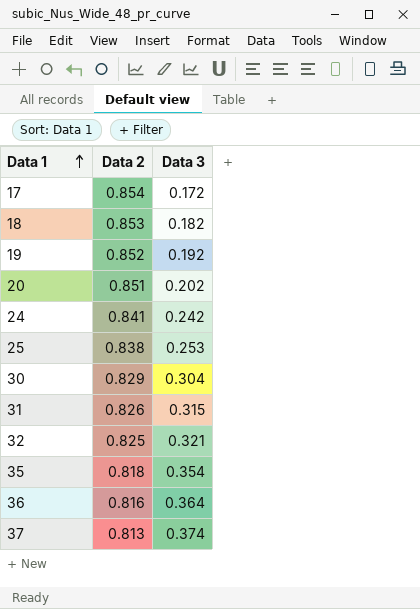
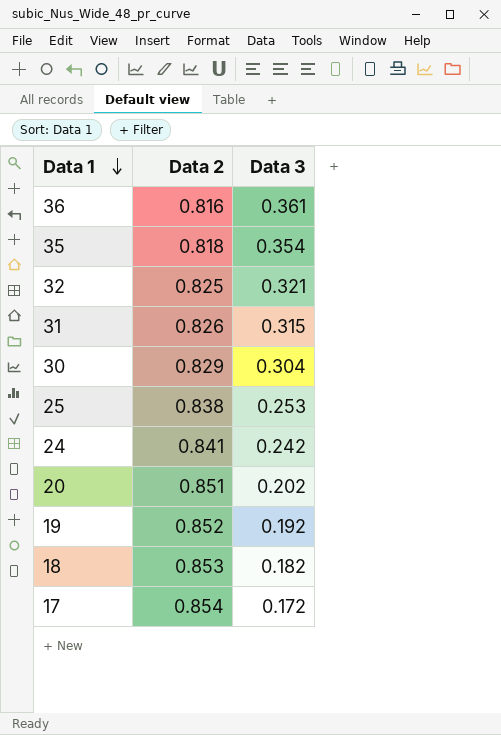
row order: Data 1 ascending -> Data 1 descending
row 37: 0.813 | 0.374 -> none
36 | Data 3: 0.364 -> 0.361

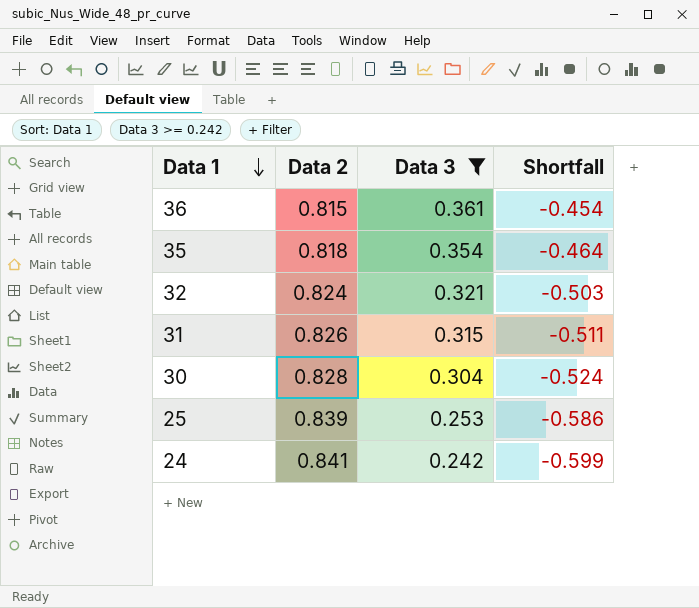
filter: none -> Data 3 >= 0.242
column Shortfall | formula: none -> [Data 3] - [Data 2]
36 | Data 2: 0.816 -> 0.815
32 | Data 2: 0.825 -> 0.824
30 | Data 2: 0.829 -> 0.828
25 | Data 2: 0.838 -> 0.839

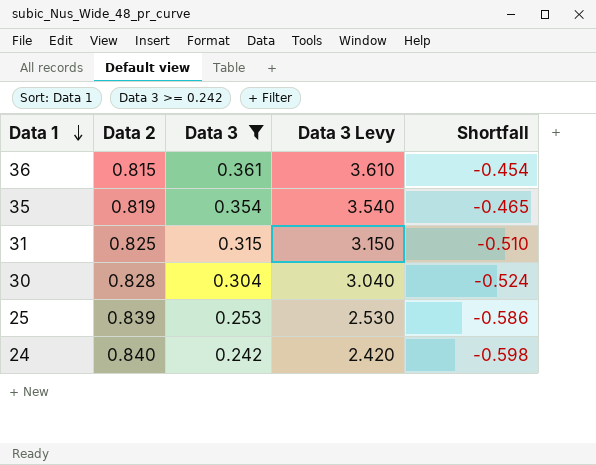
column Data 3 Levy | formula: none -> [Data 3] * 10
row 32: 0.824 | 0.321 | -0.503 -> none
35 | Data 2: 0.818 -> 0.819
35 | Shortfall: -0.464 -> -0.465
31 | Data 2: 0.826 -> 0.825
31 | Shortfall: -0.511 -> -0.510
24 | Data 2: 0.841 -> 0.840
24 | Shortfall: -0.599 -> -0.598

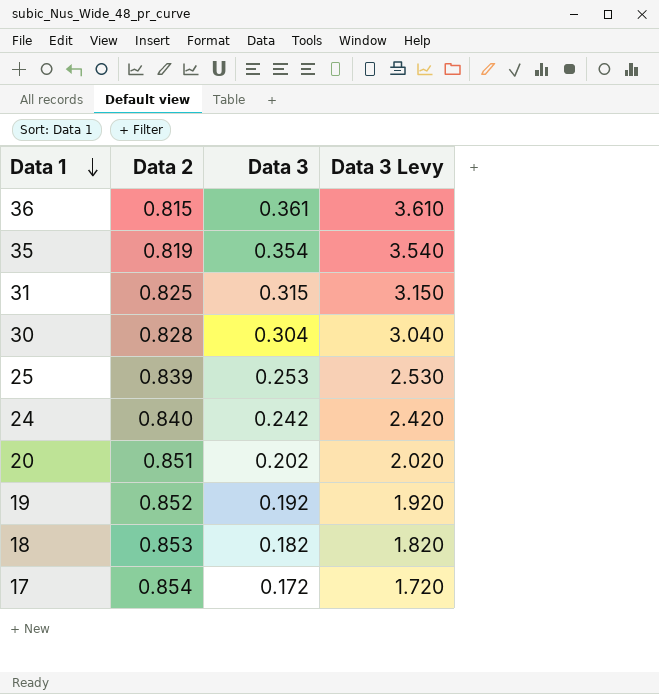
filter: Data 3 >= 0.242 -> none
column Shortfall | formula: [Data 3] - [Data 2] -> none

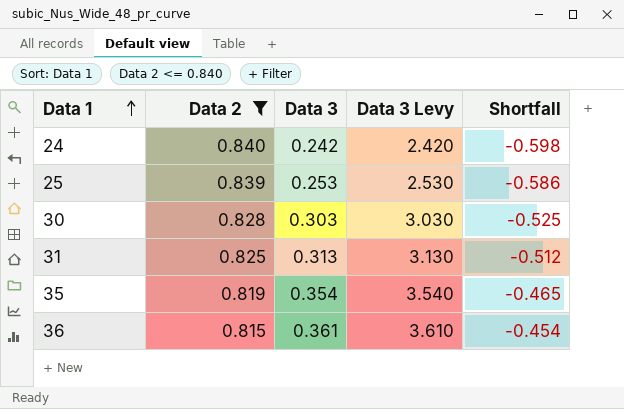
filter: none -> Data 2 <= 0.840
row order: Data 1 descending -> Data 1 ascending
column Shortfall | formula: none -> [Data 3] - [Data 2]
30 | Data 3: 0.304 -> 0.303
30 | Data 3 Levy: 3.040 -> 3.030
31 | Data 3: 0.315 -> 0.313
31 | Data 3 Levy: 3.150 -> 3.130

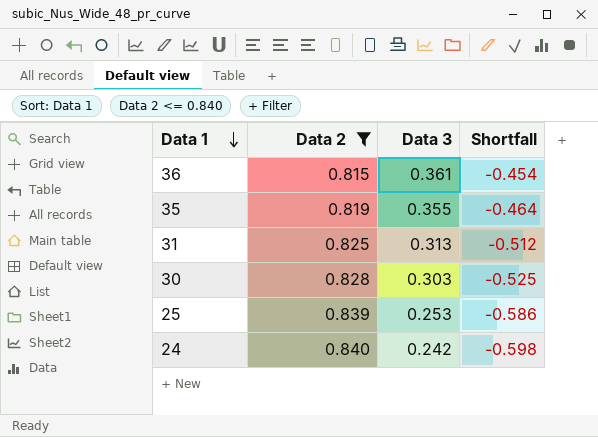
row order: Data 1 ascending -> Data 1 descending
column Data 3 Levy | formula: [Data 3] * 10 -> none
35 | Data 3: 0.354 -> 0.355
35 | Shortfall: -0.465 -> -0.464

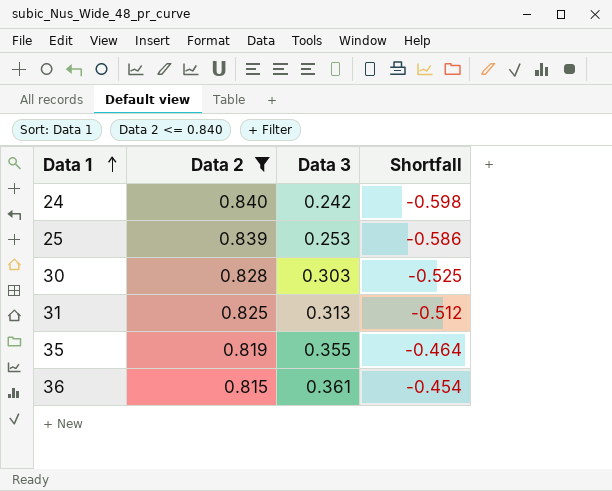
row order: Data 1 descending -> Data 1 ascending

